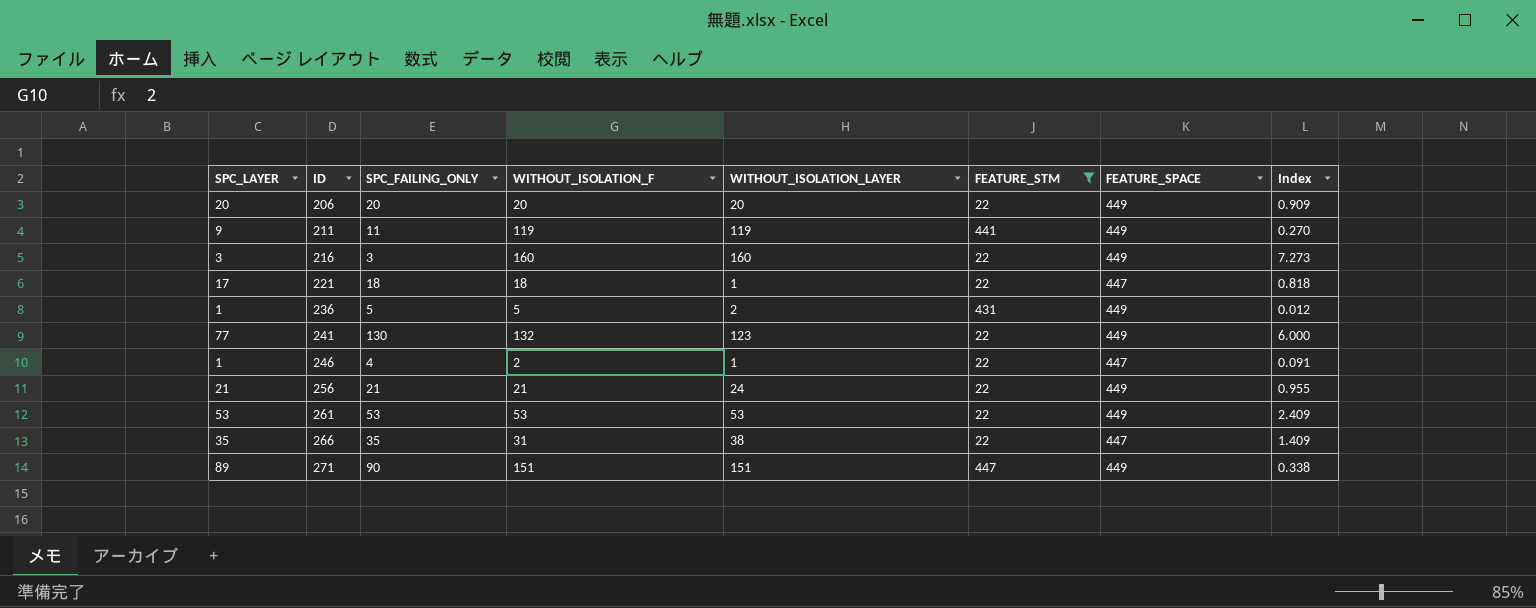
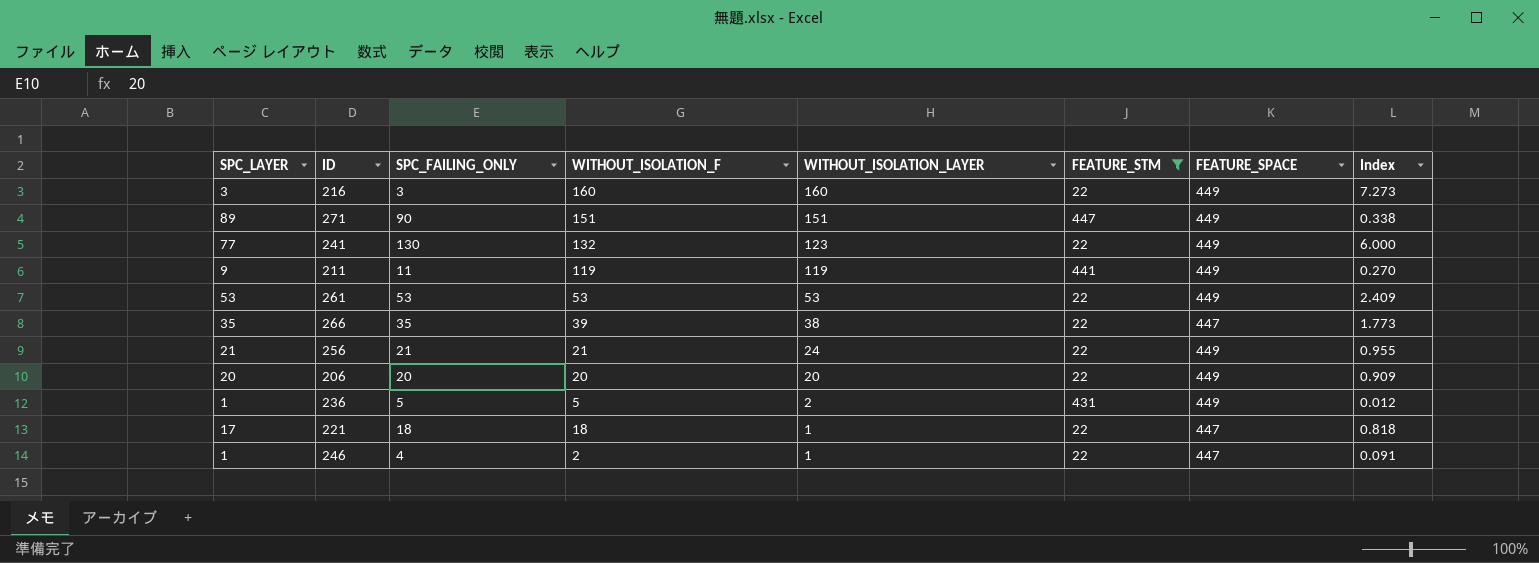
row order: ID ascending -> WITHOUT_ISOLATION_LAYER descending
266 | WITHOUT_ISOLATION_F: 31 -> 39
266 | Index: 1.409 -> 1.773

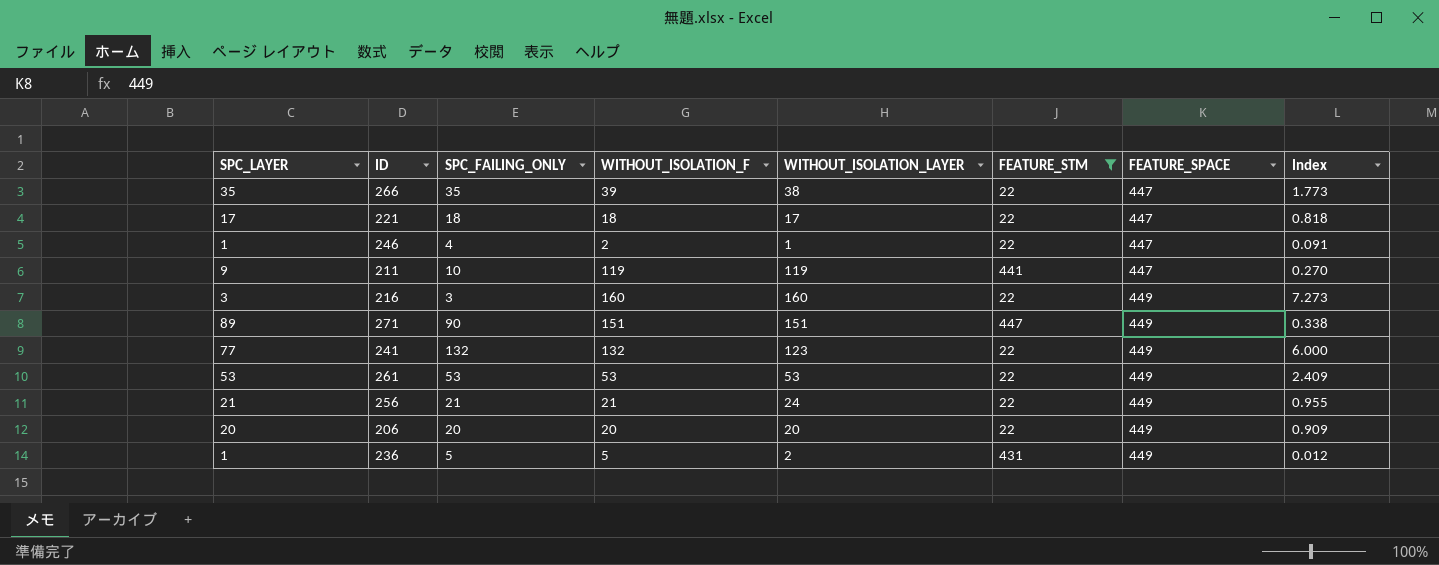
row order: WITHOUT_ISOLATION_LAYER descending -> FEATURE_SPACE ascending
221 | WITHOUT_ISOLATION_LAYER: 1 -> 17
211 | SPC_FAILING_ONLY: 11 -> 10
211 | FEATURE_SPACE: 449 -> 447
241 | SPC_FAILING_ONLY: 130 -> 132

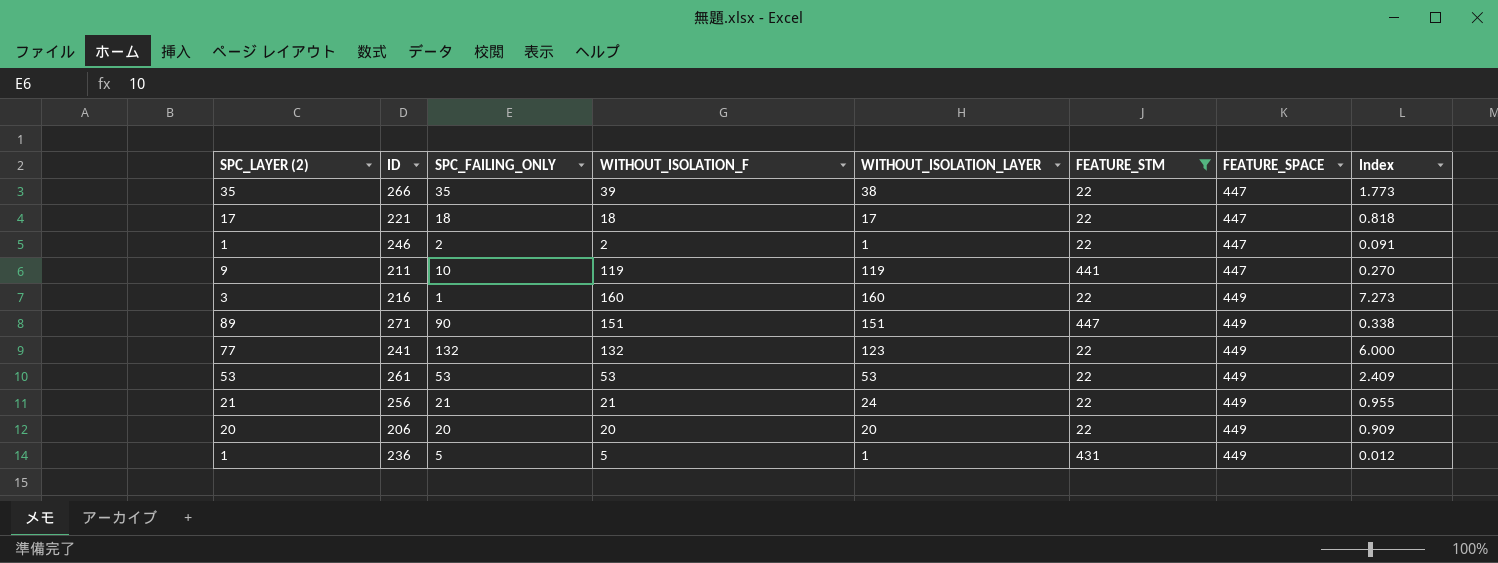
column name: SPC_LAYER -> SPC_LAYER (2)
246 | SPC_FAILING_ONLY: 4 -> 2
216 | SPC_FAILING_ONLY: 3 -> 1
236 | WITHOUT_ISOLATION_LAYER: 2 -> 1

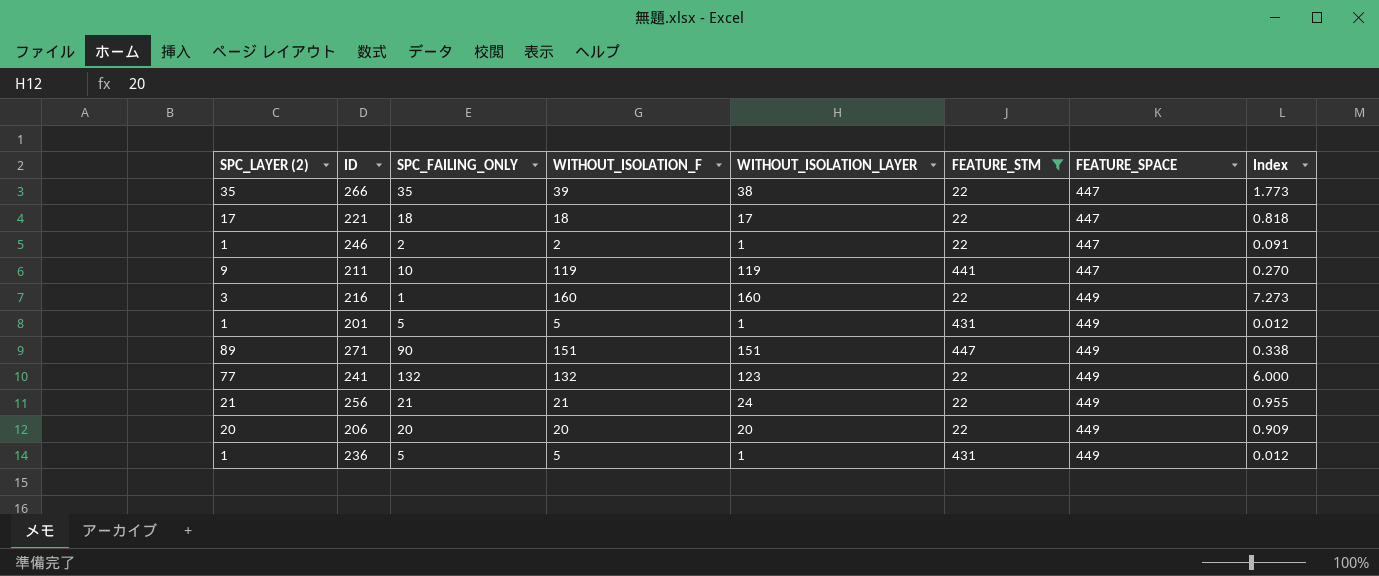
row 261: 53 | 53 | 53 | 53 | 22 | 449 | 2.409 -> none
row 201: none -> 1 | 5 | 5 | 1 | 431 | 449 | 0.012

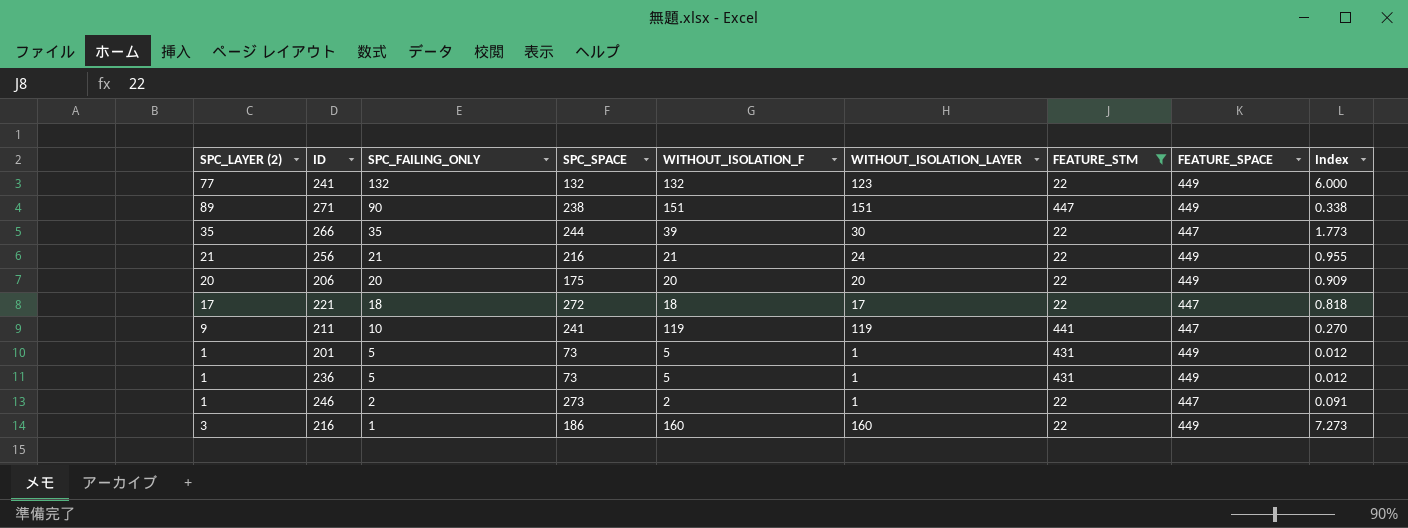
row order: FEATURE_SPACE ascending -> SPC_FAILING_ONLY descending
column SPC_SPACE | position: none -> 4
266 | WITHOUT_ISOLATION_LAYER: 38 -> 30

